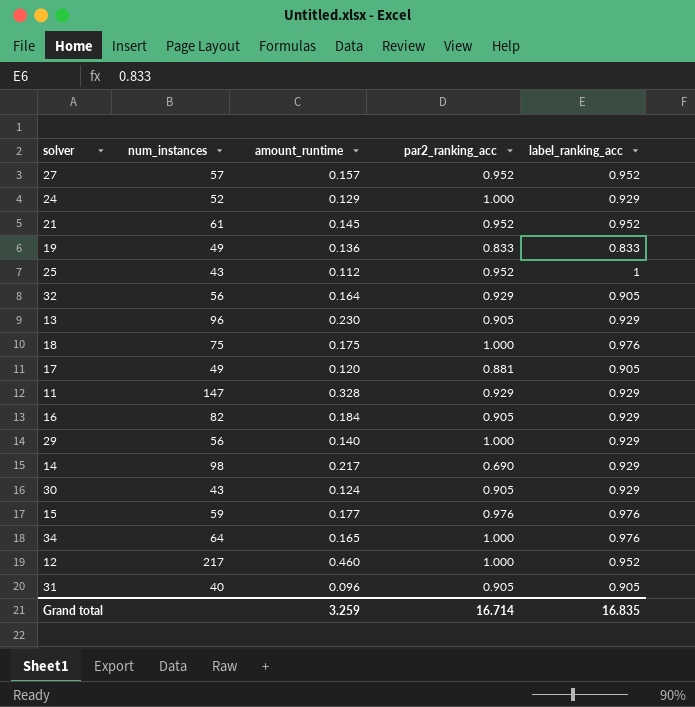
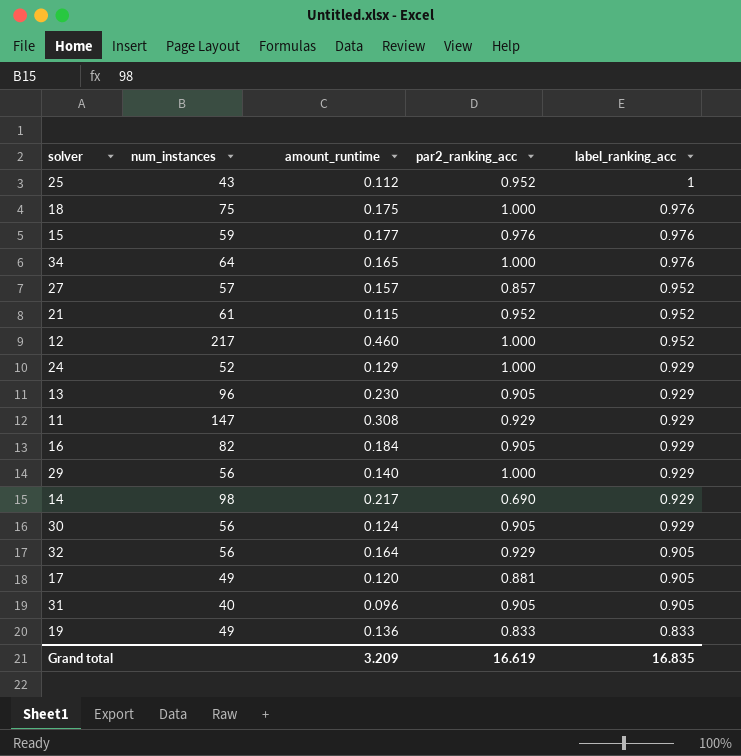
row order: none -> label_ranking_acc descending
27 | par2_ranking_acc: 0.952 -> 0.857
21 | amount_runtime: 0.145 -> 0.115
11 | amount_runtime: 0.328 -> 0.308
30 | num_instances: 43 -> 56
Grand total | amount_runtime: 3.259 -> 3.209
Grand total | par2_ranking_acc: 16.714 -> 16.619

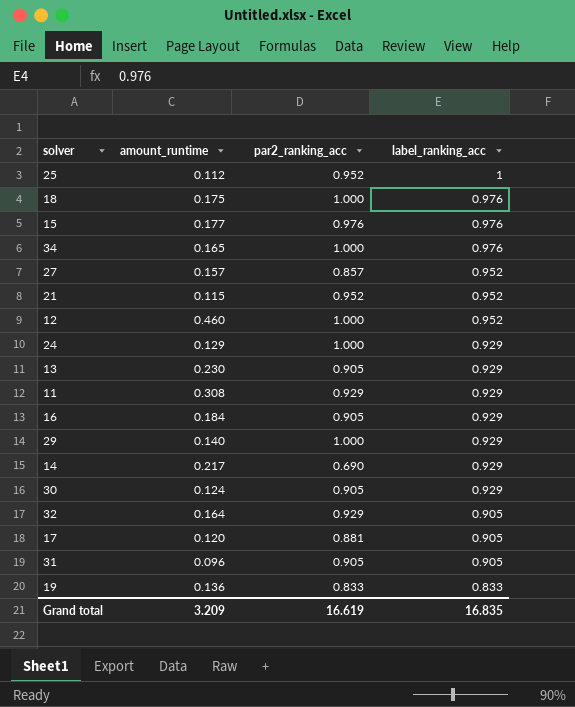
column num_instances | position: 2 -> none

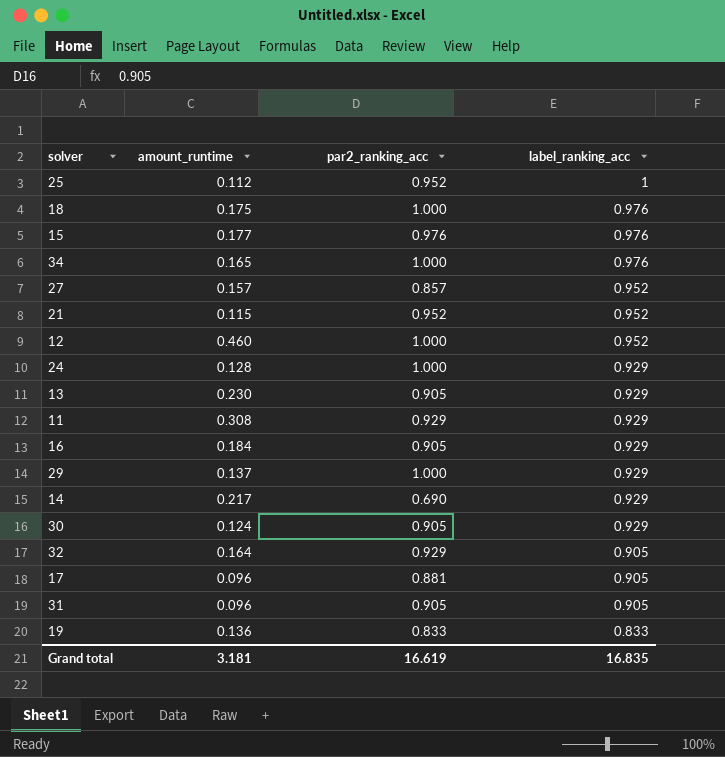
24 | amount_runtime: 0.129 -> 0.128
29 | amount_runtime: 0.140 -> 0.137
17 | amount_runtime: 0.120 -> 0.096
Grand total | amount_runtime: 3.209 -> 3.181

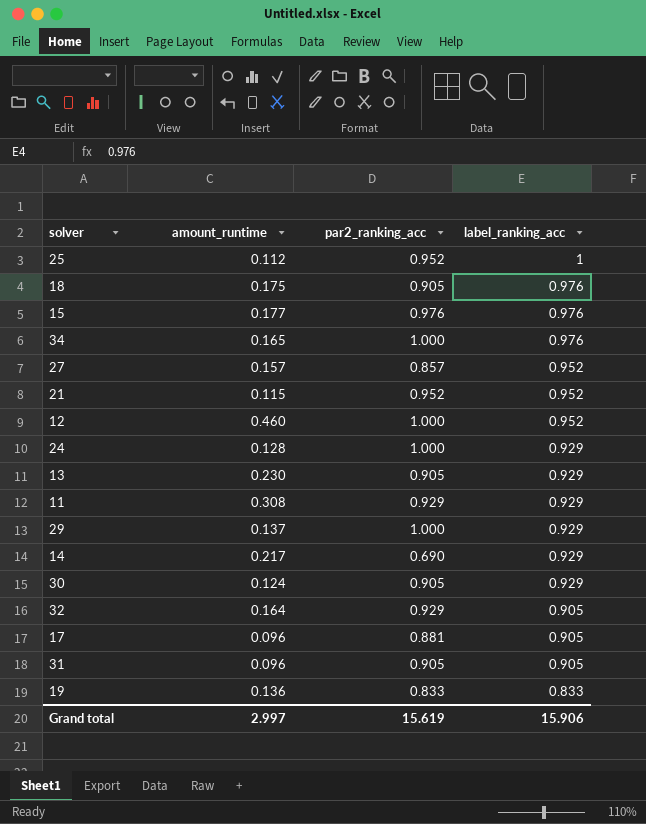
row 16: 0.184 | 0.905 | 0.929 -> none
18 | par2_ranking_acc: 1.000 -> 0.905
Grand total | amount_runtime: 3.181 -> 2.997
Grand total | par2_ranking_acc: 16.619 -> 15.619
Grand total | label_ranking_acc: 16.835 -> 15.906

